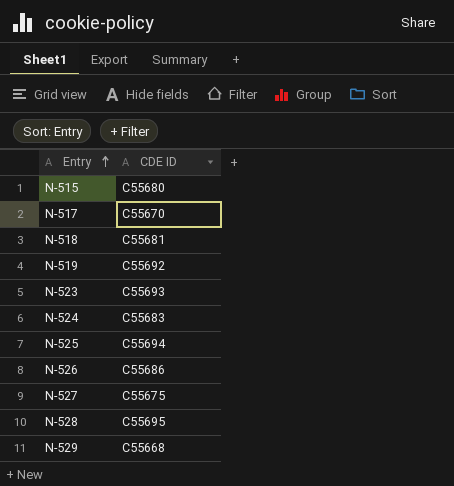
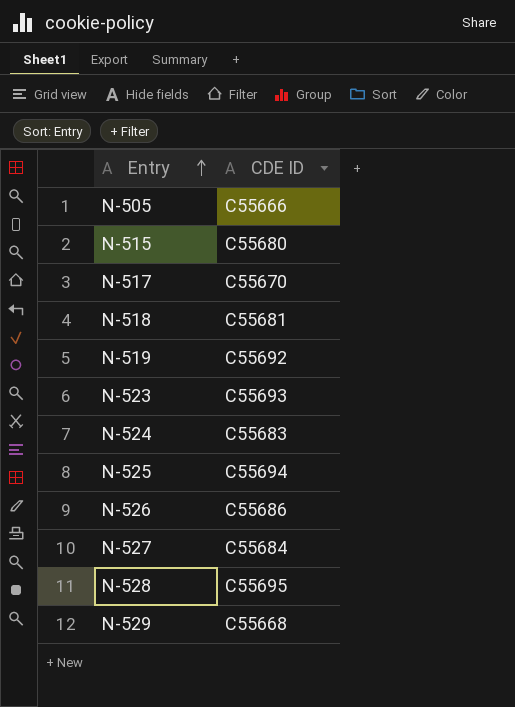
row N-505: none -> C55666
N-527 | CDE ID: C55675 -> C55684

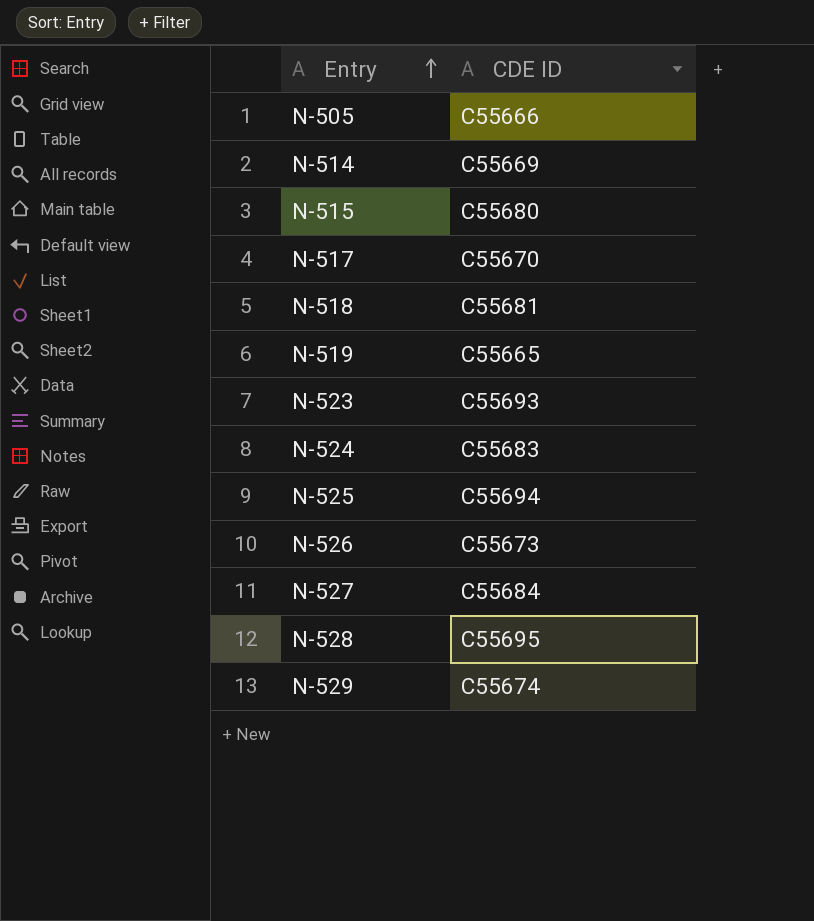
row N-514: none -> C55669
N-519 | CDE ID: C55692 -> C55665
N-526 | CDE ID: C55686 -> C55673
N-529 | CDE ID: C55668 -> C55674

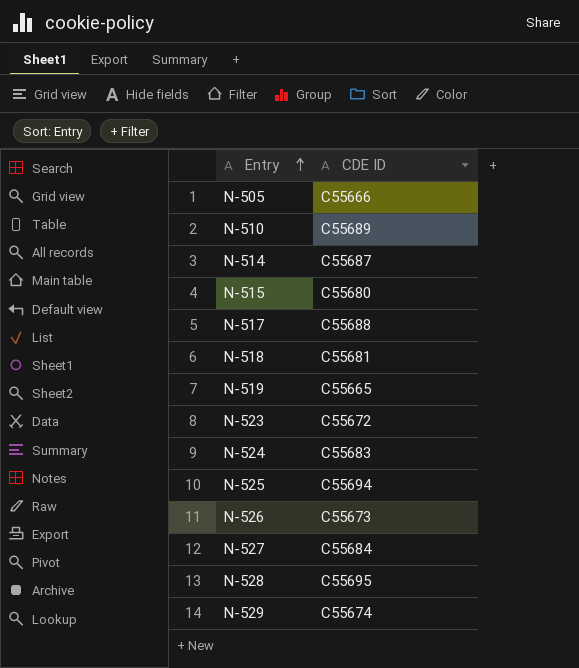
row N-510: none -> C55689
N-514 | CDE ID: C55669 -> C55687
N-517 | CDE ID: C55670 -> C55688
N-523 | CDE ID: C55693 -> C55672

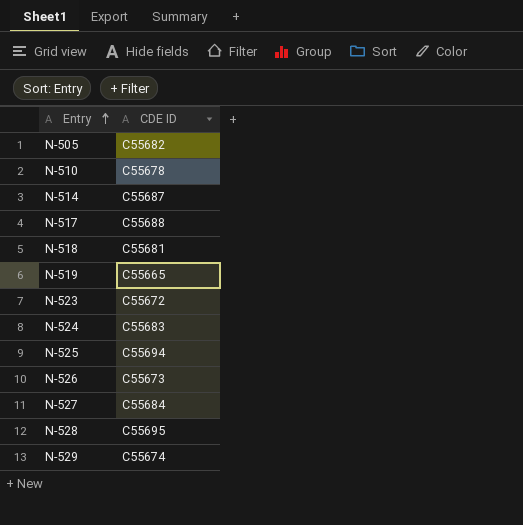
row N-515: C55680 -> none
N-505 | CDE ID: C55666 -> C55682
N-510 | CDE ID: C55689 -> C55678

